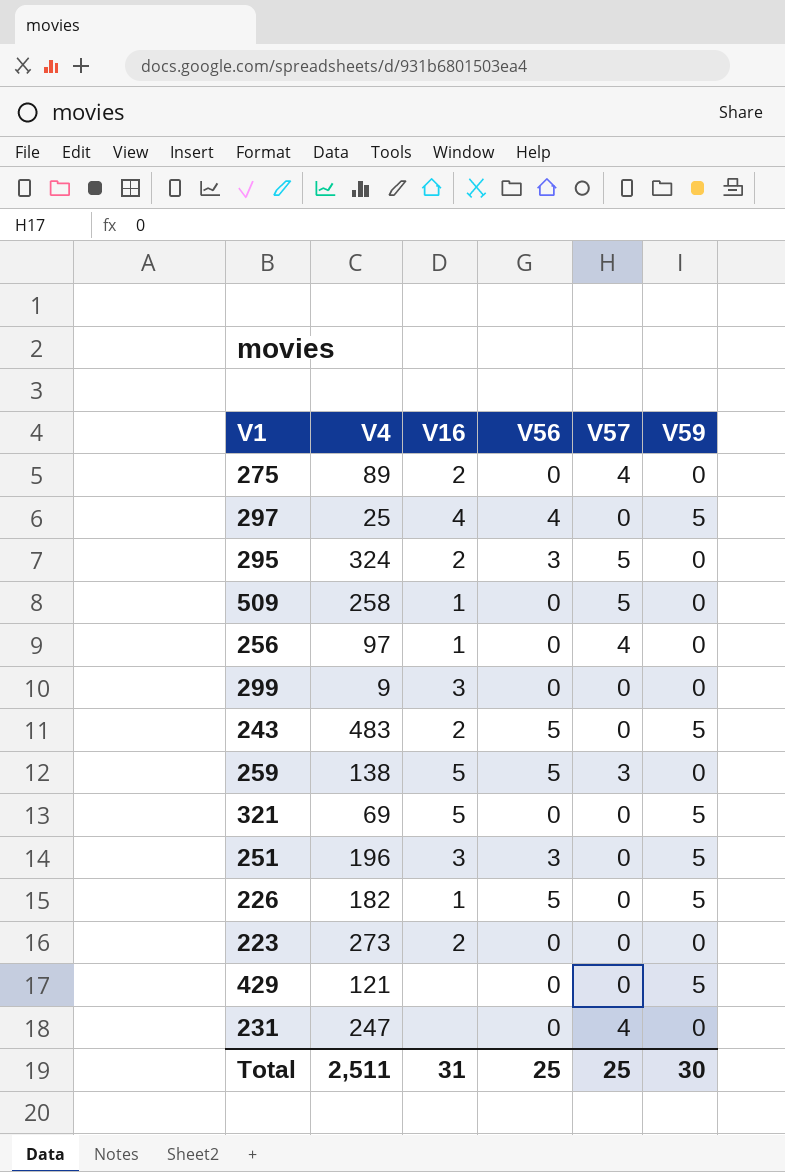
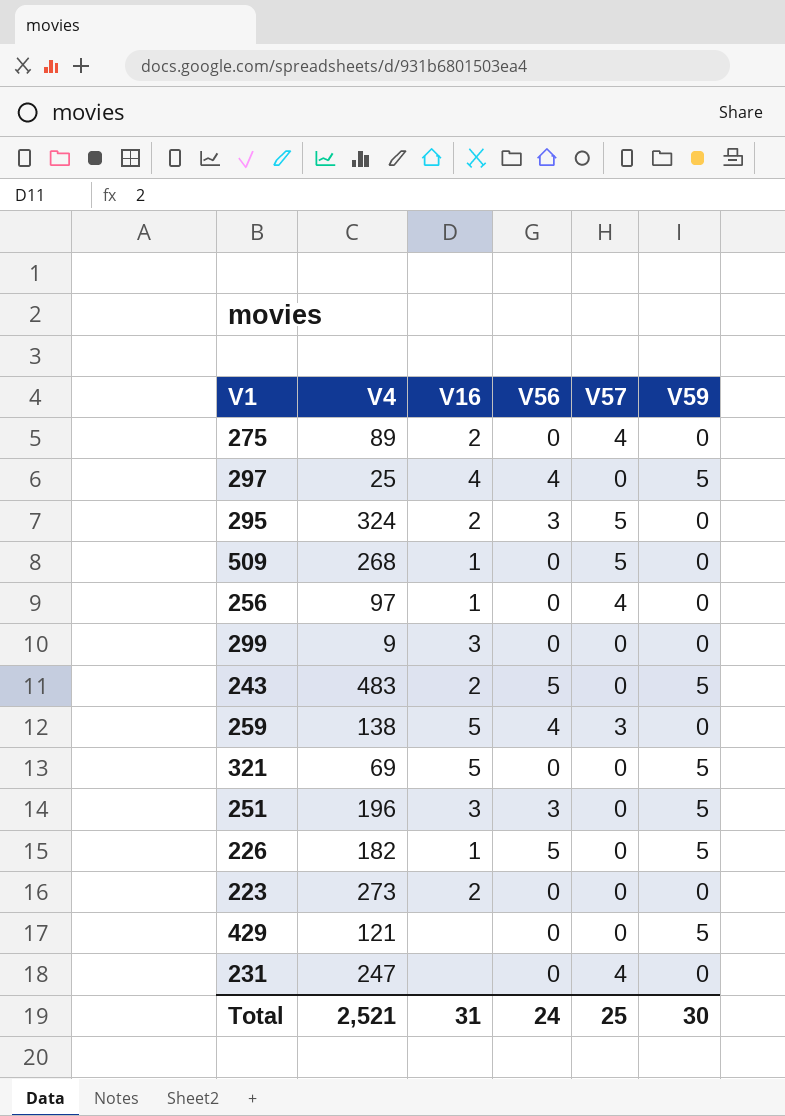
509 | V4: 258 -> 268
259 | V56: 5 -> 4
Total | V4: 2,511 -> 2,521
Total | V56: 25 -> 24

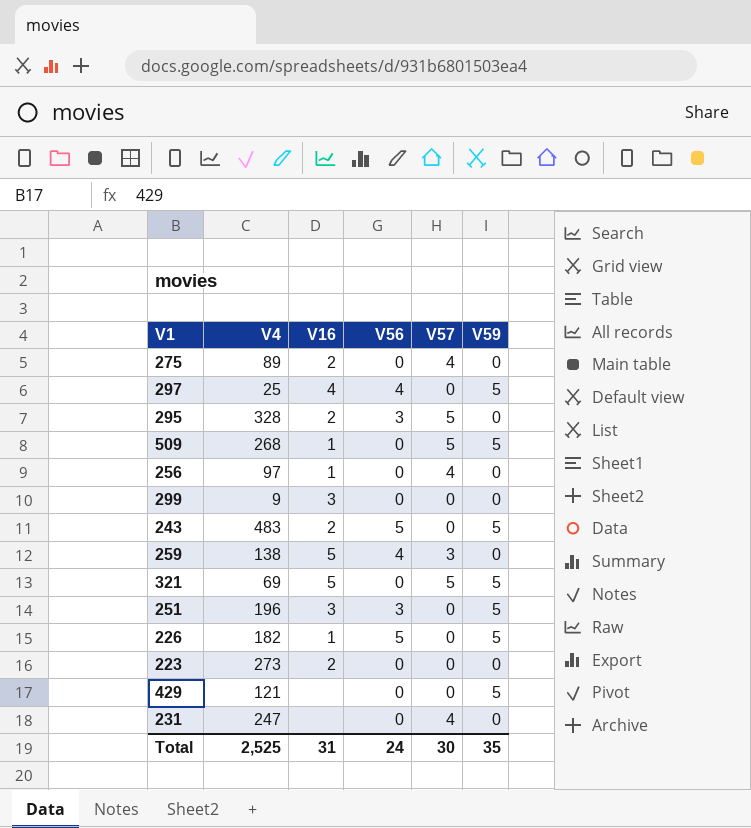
295 | V4: 324 -> 328
509 | V59: 0 -> 5
321 | V57: 0 -> 5
Total | V4: 2,521 -> 2,525
Total | V57: 25 -> 30
Total | V59: 30 -> 35

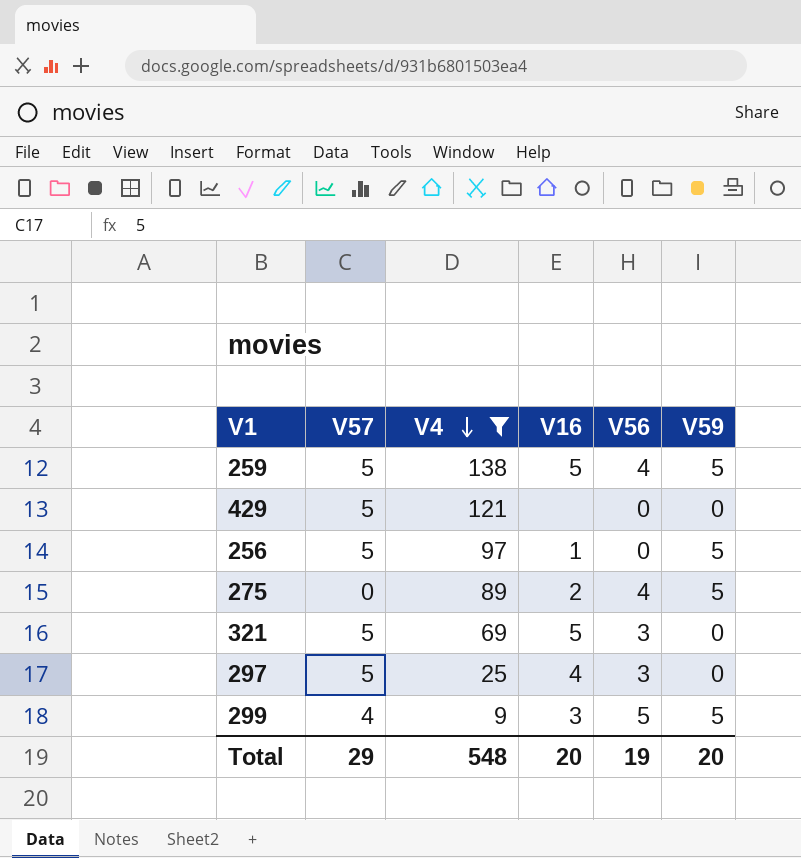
filter: none -> V4 <= 138
row order: none -> V4 descending
column V57 | position: 5 -> 2
259 | V57: 3 -> 5
259 | V59: 0 -> 5
429 | V57: 0 -> 5
429 | V59: 5 -> 0
256 | V57: 4 -> 5
256 | V59: 0 -> 5
275 | V57: 4 -> 0
275 | V56: 0 -> 4
275 | V59: 0 -> 5
321 | V56: 0 -> 3
321 | V59: 5 -> 0
297 | V57: 0 -> 5
297 | V56: 4 -> 3
297 | V59: 5 -> 0
299 | V57: 0 -> 4
299 | V56: 0 -> 5
299 | V59: 0 -> 5
Total | V57: 30 -> 29
Total | V4: 2,525 -> 548
Total | V16: 31 -> 20
Total | V56: 24 -> 19
Total | V59: 35 -> 20

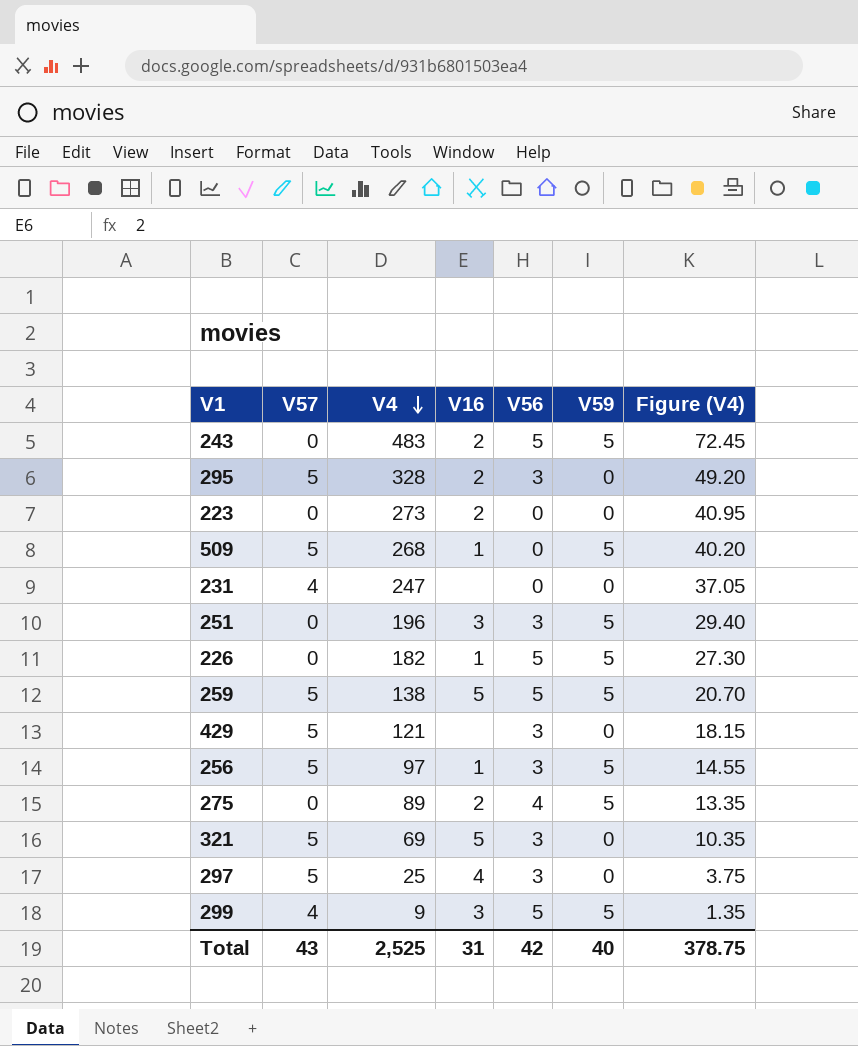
filter: V4 <= 138 -> none
column Figure (V4) | formula: none -> [V4] * 0.15
259 | V56: 4 -> 5
429 | V56: 0 -> 3
256 | V56: 0 -> 3
Total | V57: 29 -> 43
Total | V4: 548 -> 2,525
Total | V16: 20 -> 31
Total | V56: 19 -> 42
Total | V59: 20 -> 40

